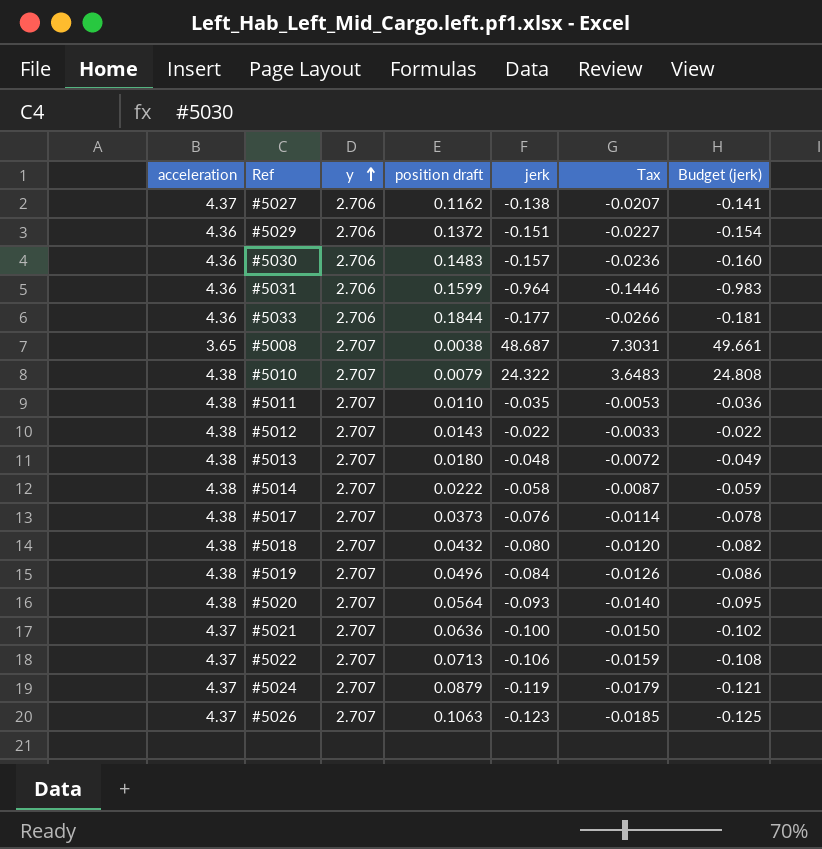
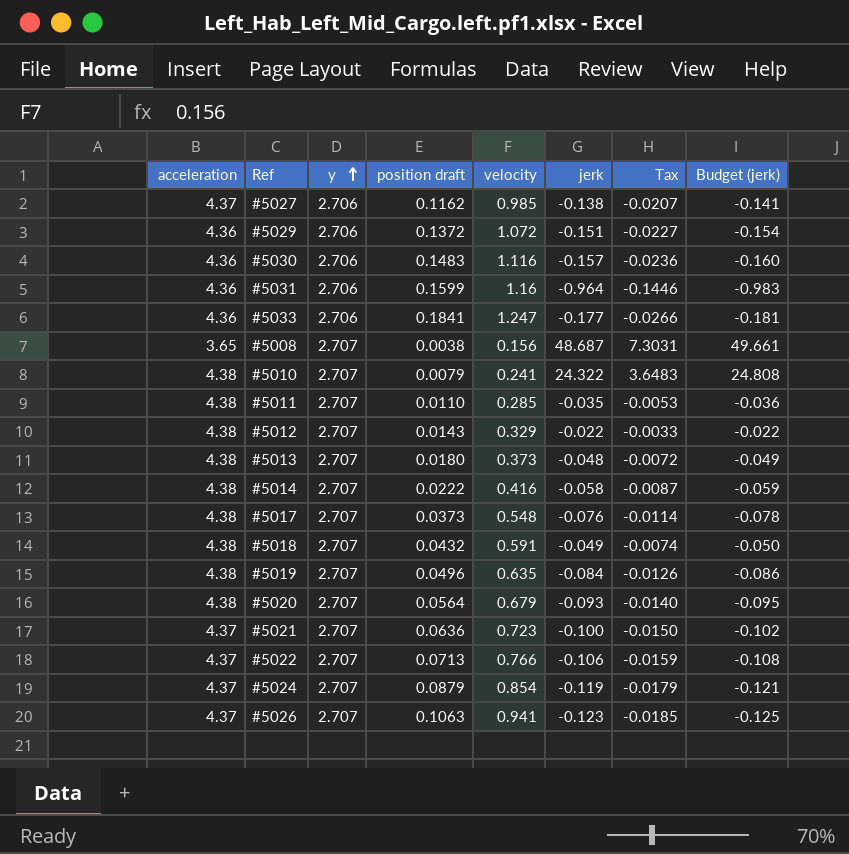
column velocity | position: none -> 5
#5033 | position draft: 0.1844 -> 0.1841
#5018 | jerk: -0.080 -> -0.049
#5018 | Tax: -0.0120 -> -0.0074
#5018 | Budget (jerk): -0.082 -> -0.050

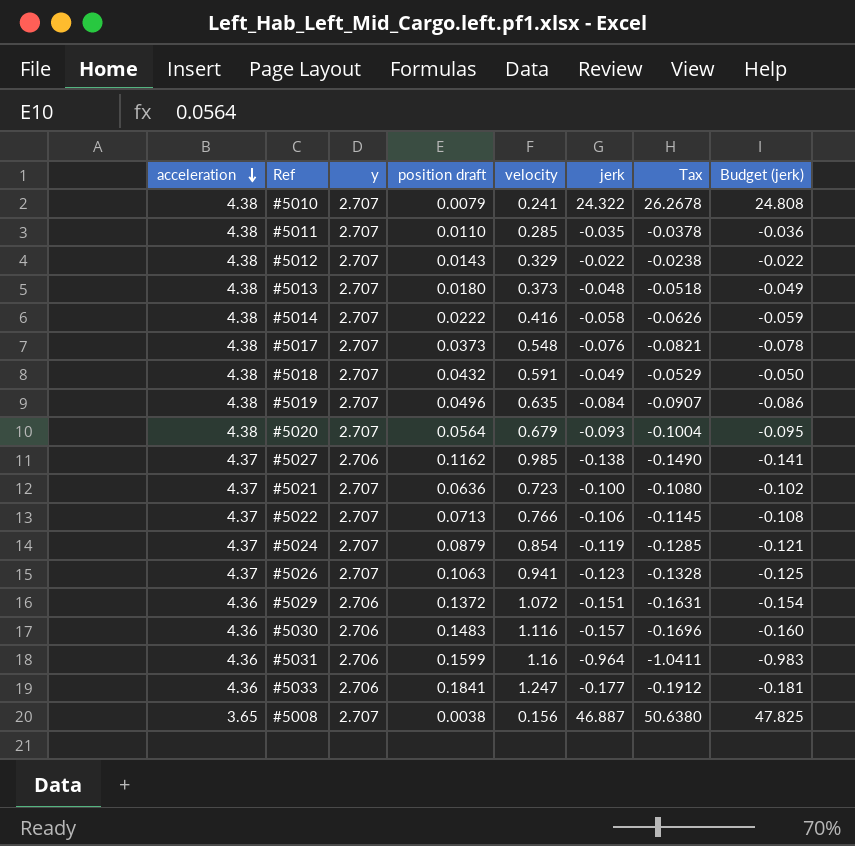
row order: y ascending -> acceleration descending
column Tax | formula: [jerk] * 0.15 -> [jerk] * 1.08
#5008 | jerk: 48.687 -> 46.887
#5008 | Budget (jerk): 49.661 -> 47.825

